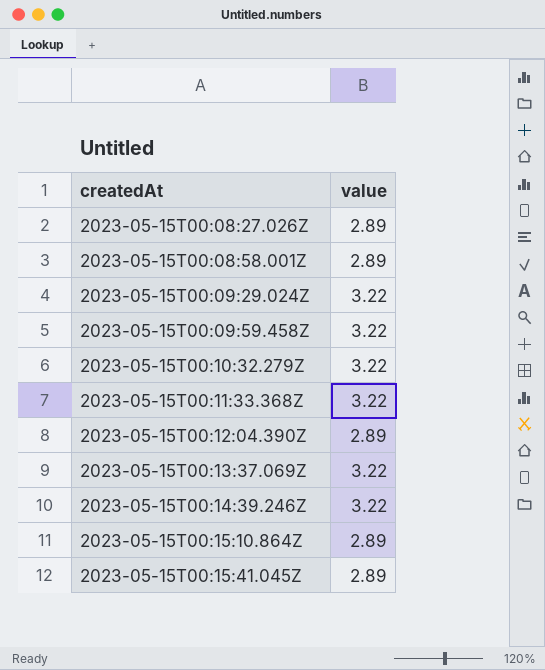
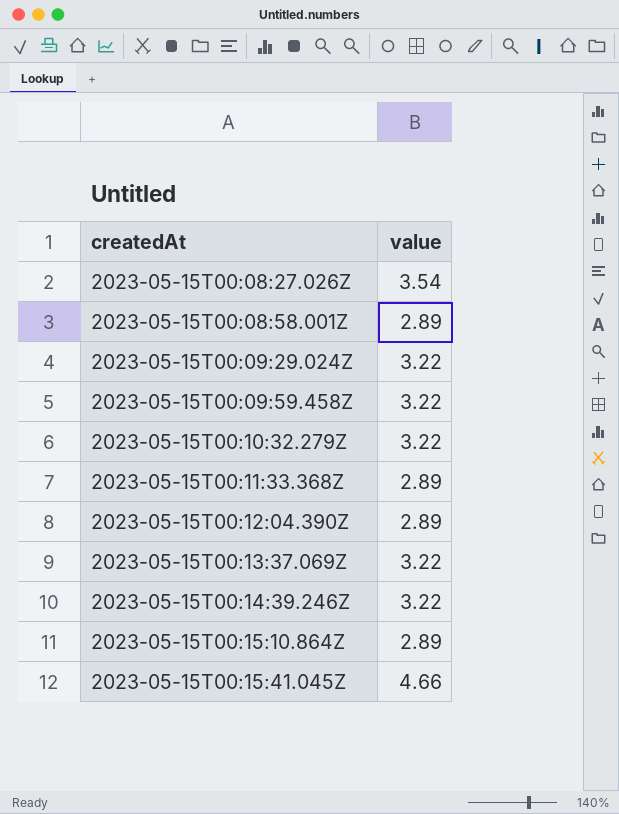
2023-05-15T00:08:27.026Z | value: 2.89 -> 3.54
2023-05-15T00:11:33.368Z | value: 3.22 -> 2.89
2023-05-15T00:15:41.045Z | value: 2.89 -> 4.66

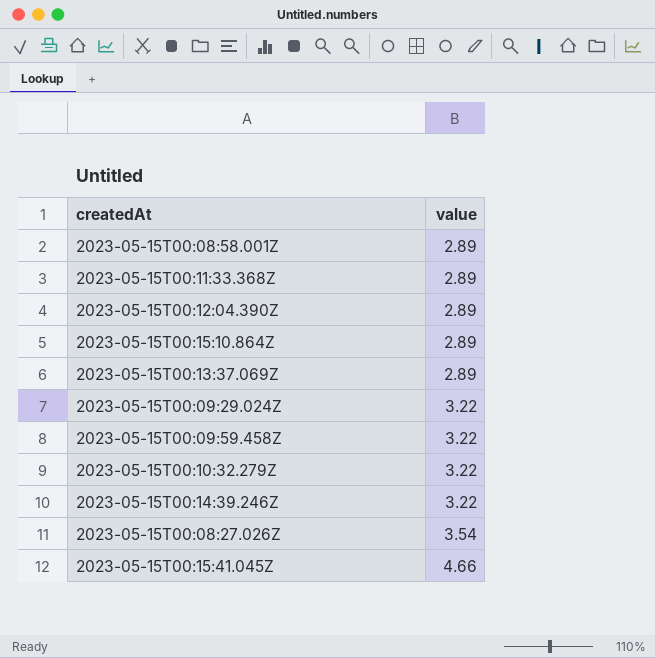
row order: createdAt ascending -> value ascending
2023-05-15T00:13:37.069Z | value: 3.22 -> 2.89

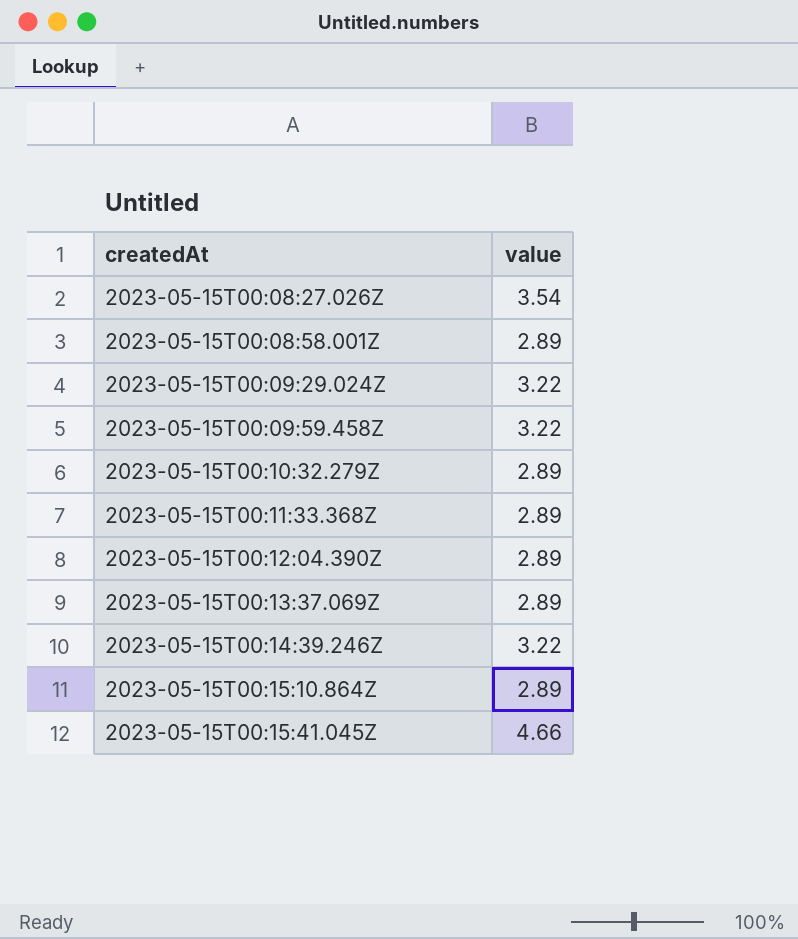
row order: value ascending -> createdAt ascending
2023-05-15T00:10:32.279Z | value: 3.22 -> 2.89

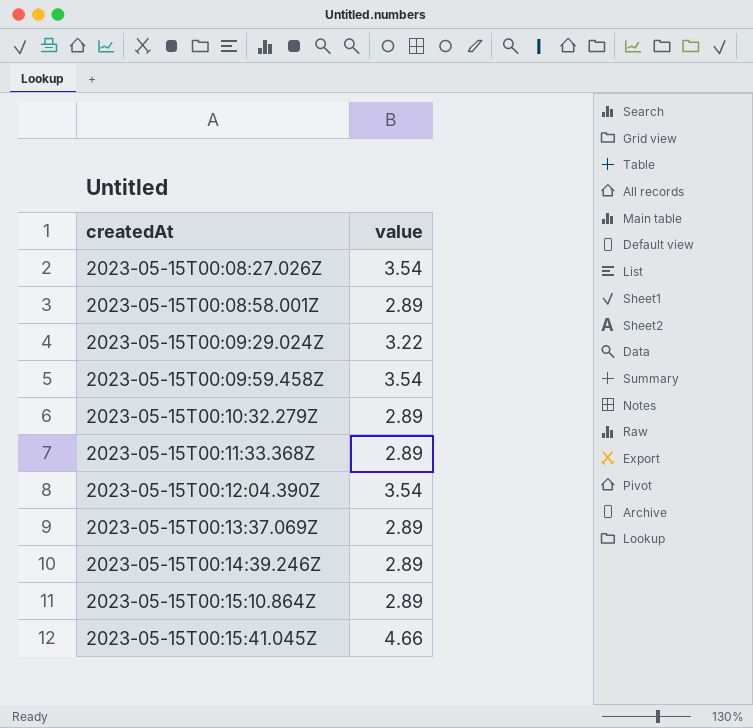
2023-05-15T00:09:59.458Z | value: 3.22 -> 3.54
2023-05-15T00:12:04.390Z | value: 2.89 -> 3.54
2023-05-15T00:14:39.246Z | value: 3.22 -> 2.89

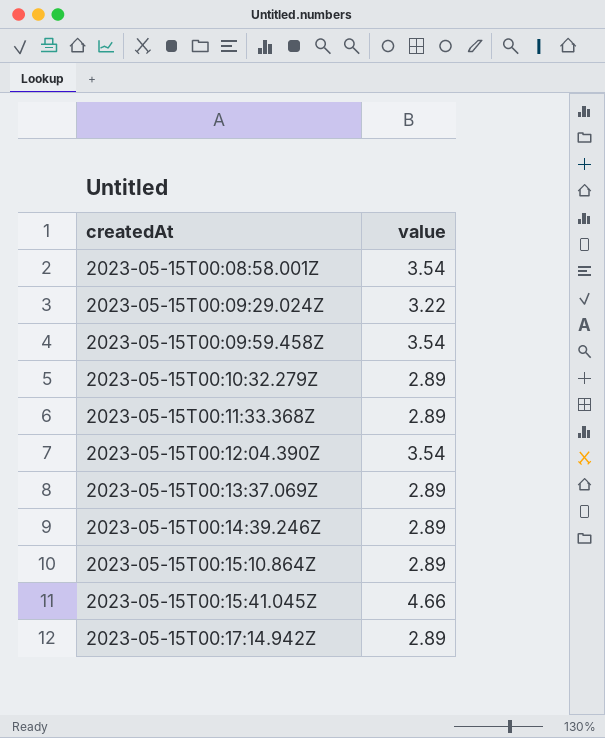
row 2023-05-15T00:08:27.026Z: 3.54 -> none
2023-05-15T00:08:58.001Z | value: 2.89 -> 3.54
row 2023-05-15T00:17:14.942Z: none -> 2.89

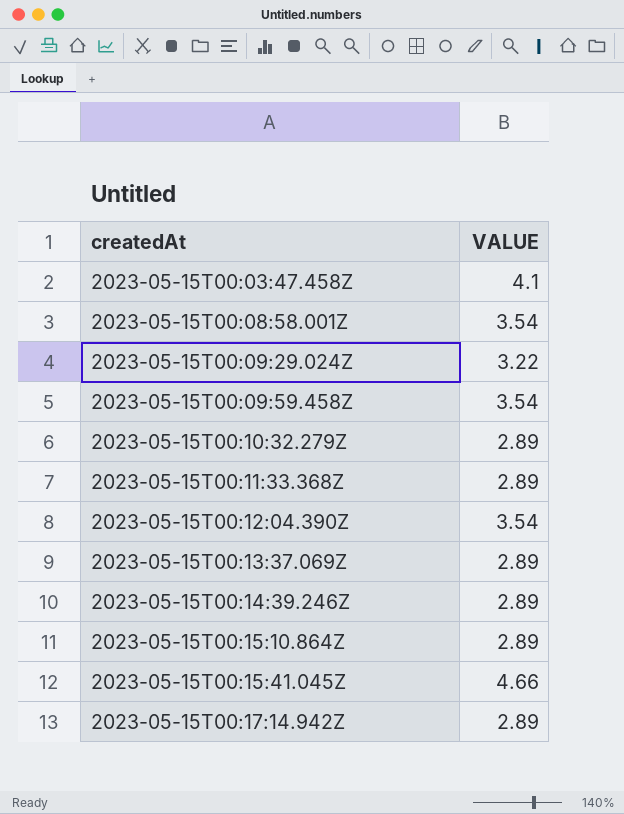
column name: value -> VALUE
row 2023-05-15T00:03:47.458Z: none -> 4.1

